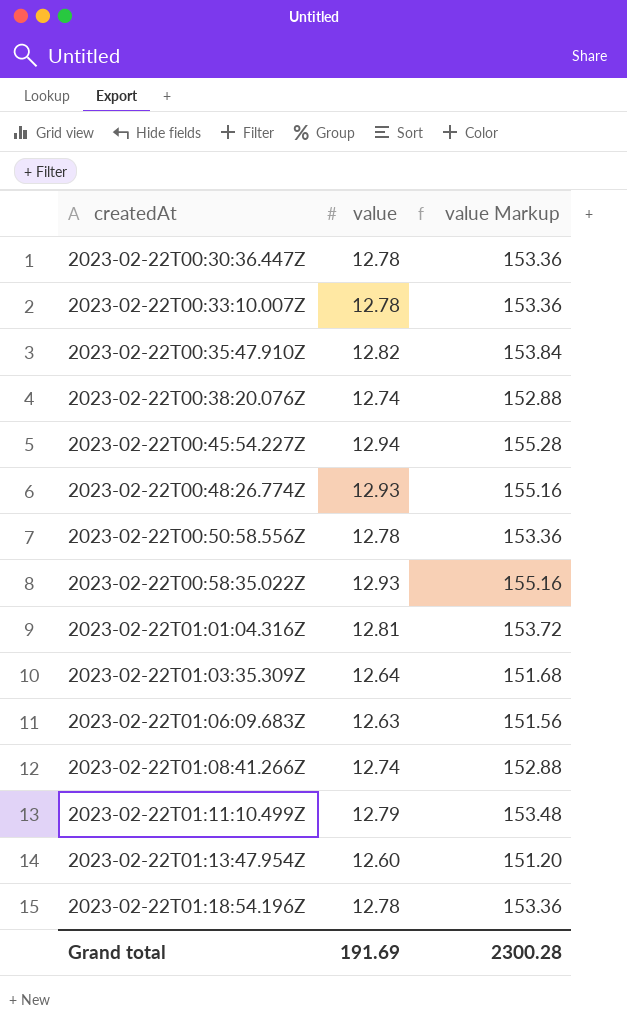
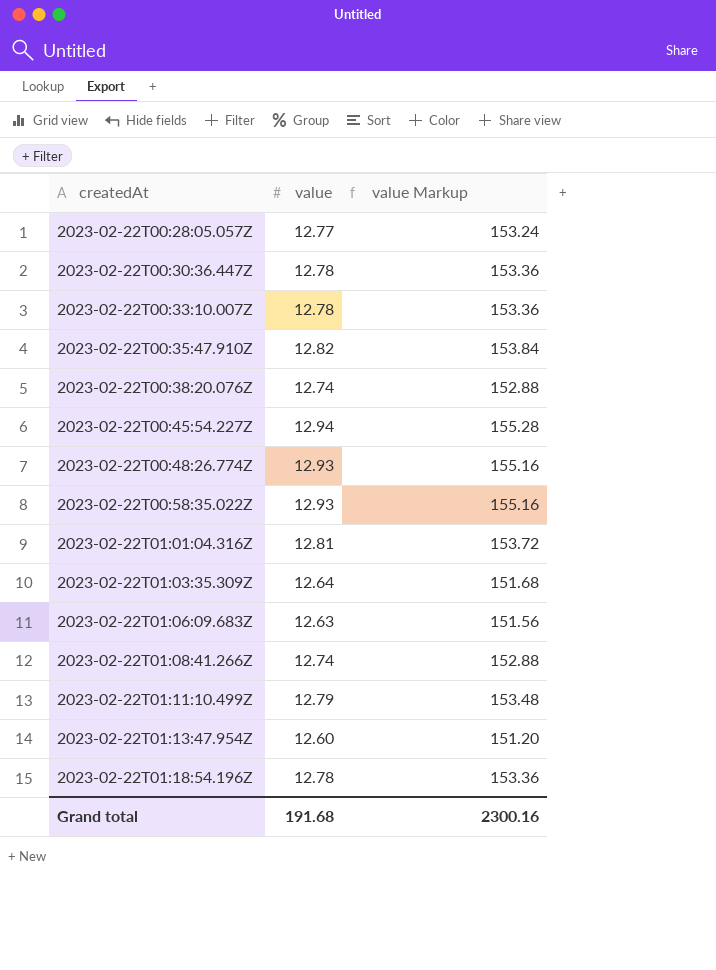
row 2023-02-22T00:50:58.556Z: 12.78 | 153.36 -> none
row 2023-02-22T00:28:05.057Z: none -> 12.77 | 153.24
Grand total | value: 191.69 -> 191.68
Grand total | value Markup: 2300.28 -> 2300.16

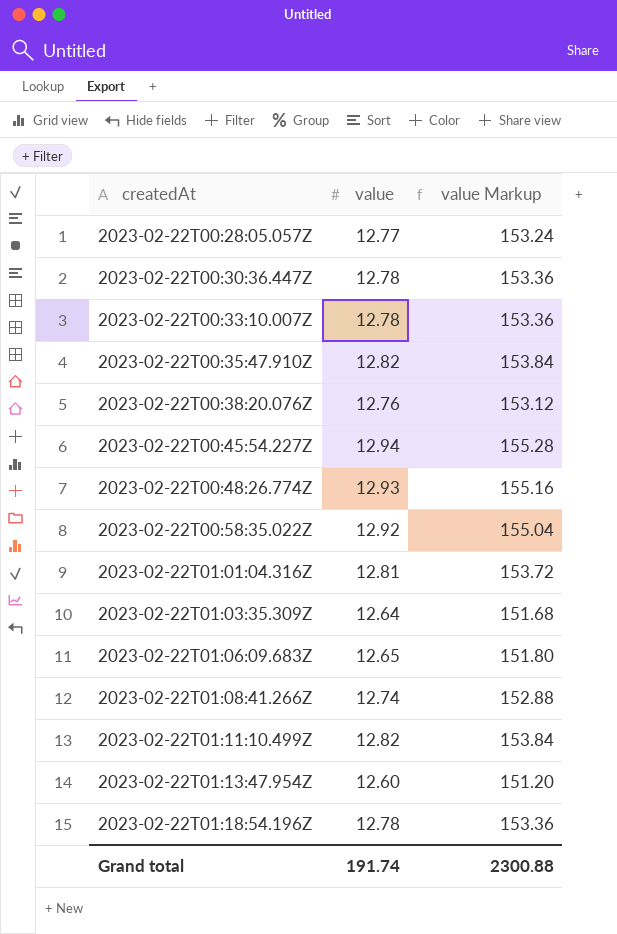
2023-02-22T00:38:20.076Z | value: 12.74 -> 12.76
2023-02-22T00:38:20.076Z | value Markup: 152.88 -> 153.12
2023-02-22T00:58:35.022Z | value: 12.93 -> 12.92
2023-02-22T00:58:35.022Z | value Markup: 155.16 -> 155.04
2023-02-22T01:06:09.683Z | value: 12.63 -> 12.65
2023-02-22T01:06:09.683Z | value Markup: 151.56 -> 151.80
2023-02-22T01:11:10.499Z | value: 12.79 -> 12.82
2023-02-22T01:11:10.499Z | value Markup: 153.48 -> 153.84
Grand total | value: 191.68 -> 191.74
Grand total | value Markup: 2300.16 -> 2300.88

